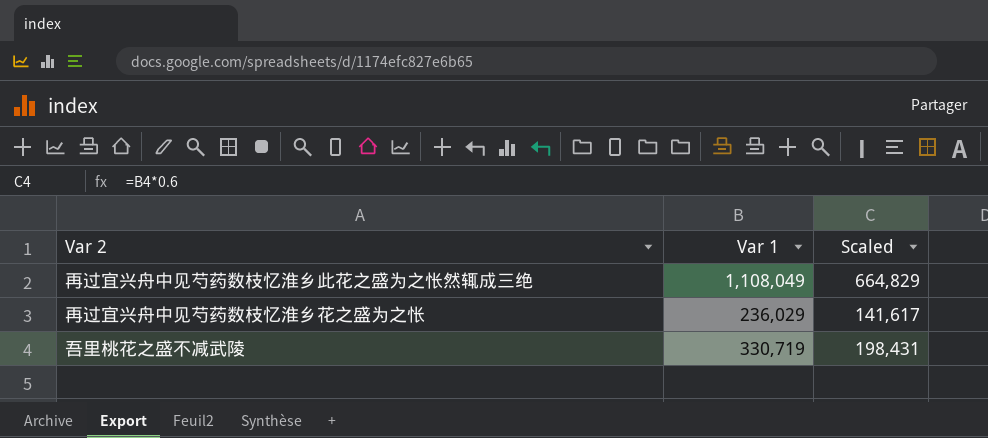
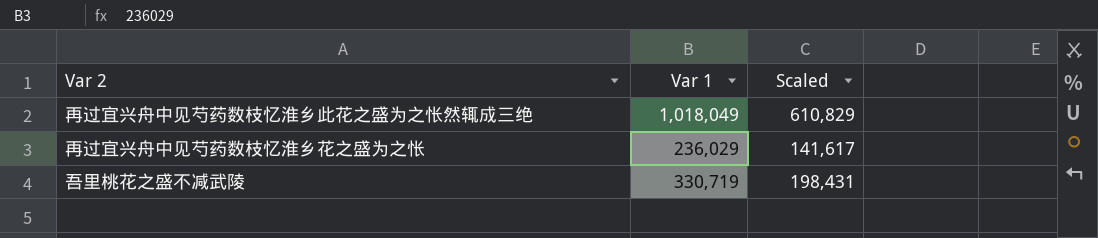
再过宜兴舟中见芍药数枝忆淮乡此花之盛为之怅然辄成三绝 | Var 1: 1,108,049 -> 1,018,049
再过宜兴舟中见芍药数枝忆淮乡此花之盛为之怅然辄成三绝 | Scaled: 664,829 -> 610,829

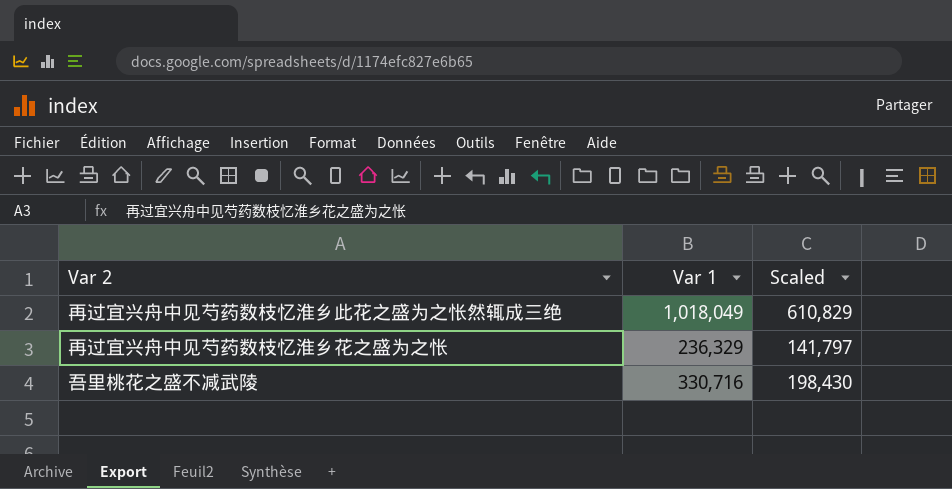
再过宜兴舟中见芍药数枝忆淮乡花之盛为之怅 | Var 1: 236,029 -> 236,329
再过宜兴舟中见芍药数枝忆淮乡花之盛为之怅 | Scaled: 141,617 -> 141,797
吾里桃花之盛不减武陵 | Var 1: 330,719 -> 330,716
吾里桃花之盛不减武陵 | Scaled: 198,431 -> 198,430

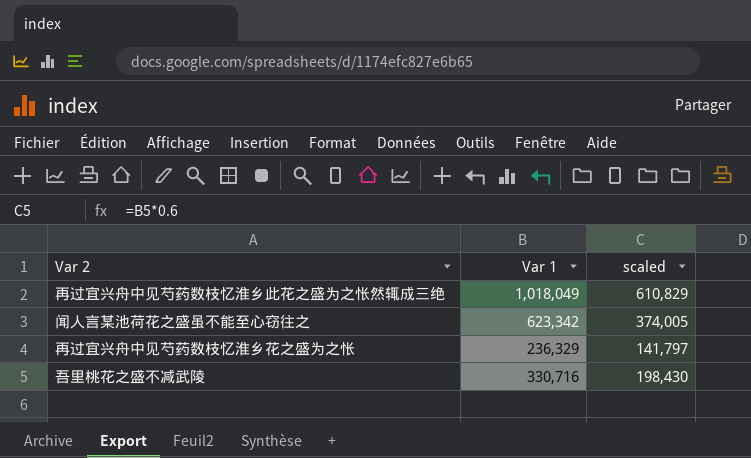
column name: Scaled -> scaled
row 闻人言某池荷花之盛虽不能至心窃往之: none -> 623,342 | 374,005

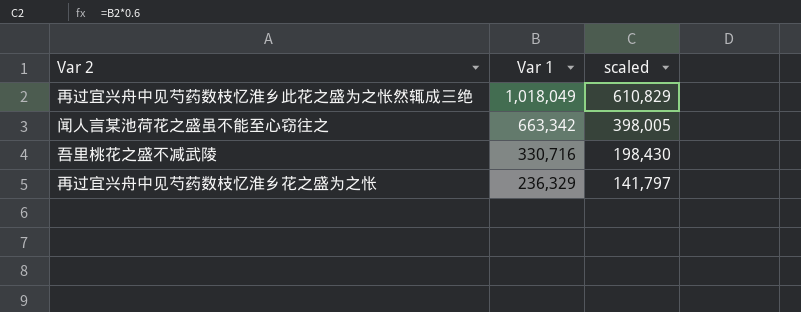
row order: none -> Var 1 descending
闻人言某池荷花之盛虽不能至心窃往之 | Var 1: 623,342 -> 663,342
闻人言某池荷花之盛虽不能至心窃往之 | scaled: 374,005 -> 398,005

